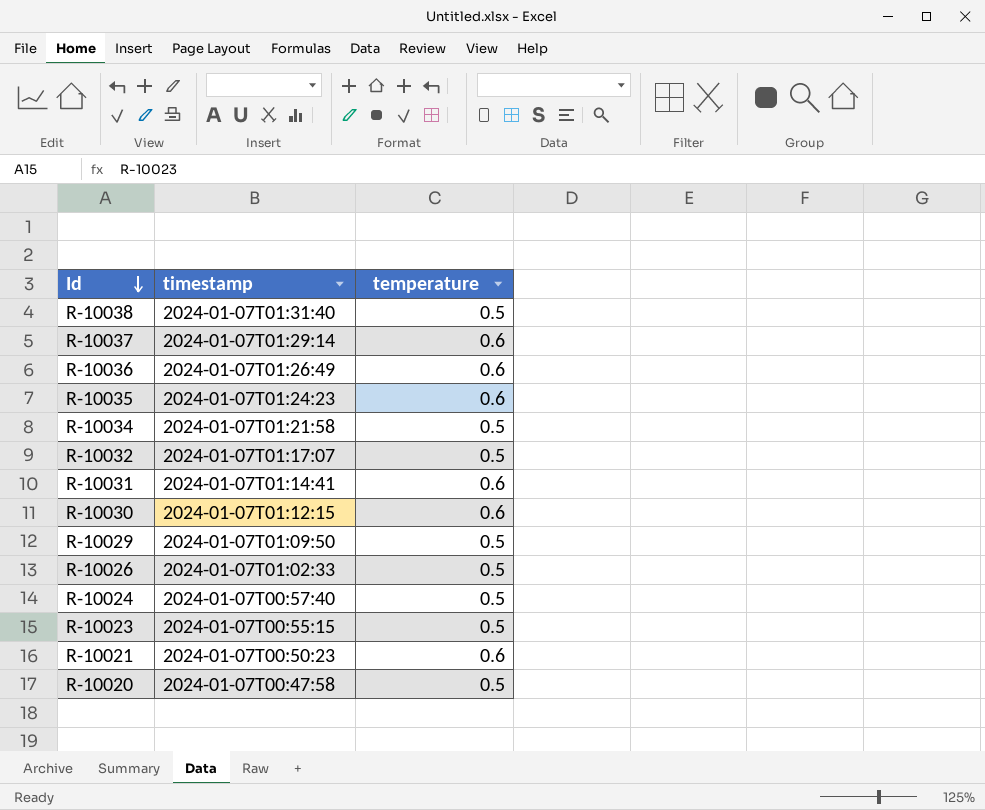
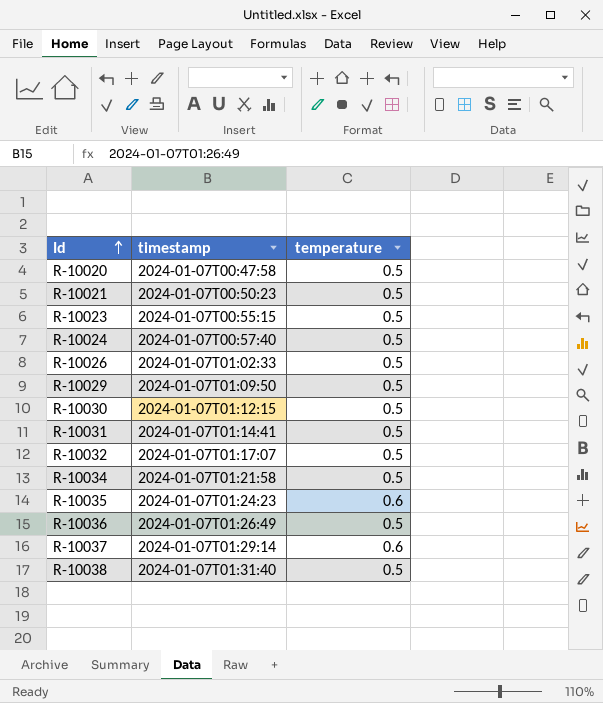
row order: Id descending -> Id ascending
R-10021 | temperature: 0.6 -> 0.5
R-10030 | temperature: 0.6 -> 0.5
R-10031 | temperature: 0.6 -> 0.5
R-10036 | temperature: 0.6 -> 0.5

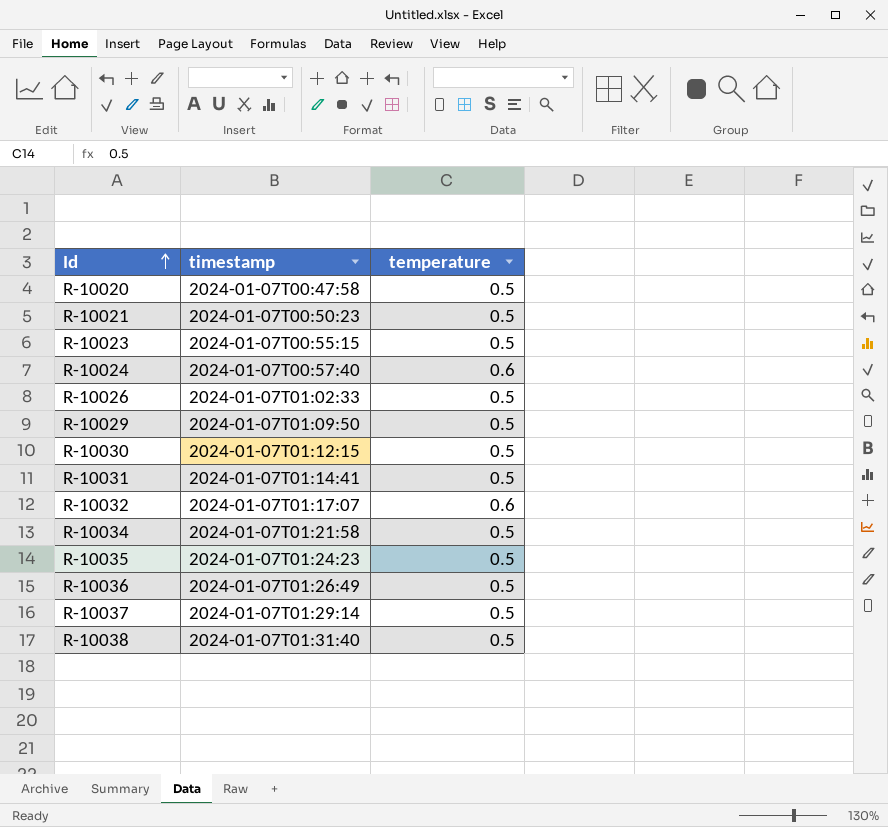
R-10024 | temperature: 0.5 -> 0.6
R-10032 | temperature: 0.5 -> 0.6
R-10035 | temperature: 0.6 -> 0.5
R-10037 | temperature: 0.6 -> 0.5

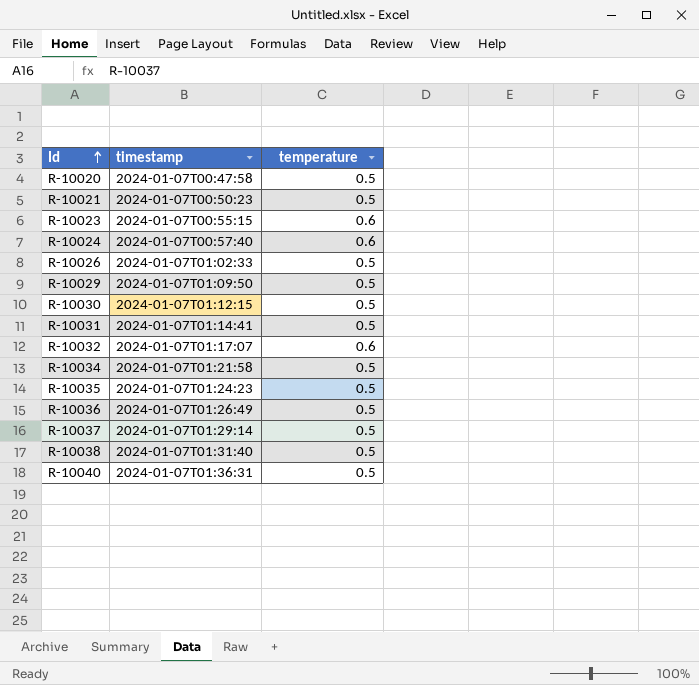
R-10023 | temperature: 0.5 -> 0.6
row R-10040: none -> 2024-01-07T01:36:31 | 0.5

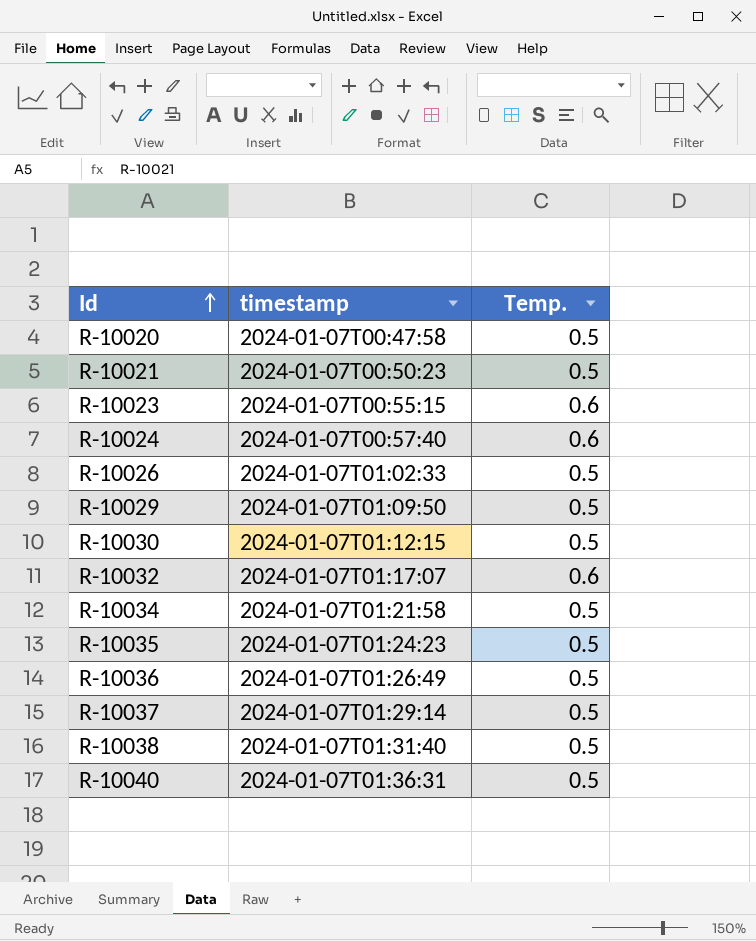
column name: temperature -> Temp.
row R-10031: 2024-01-07T01:14:41 | 0.5 -> none

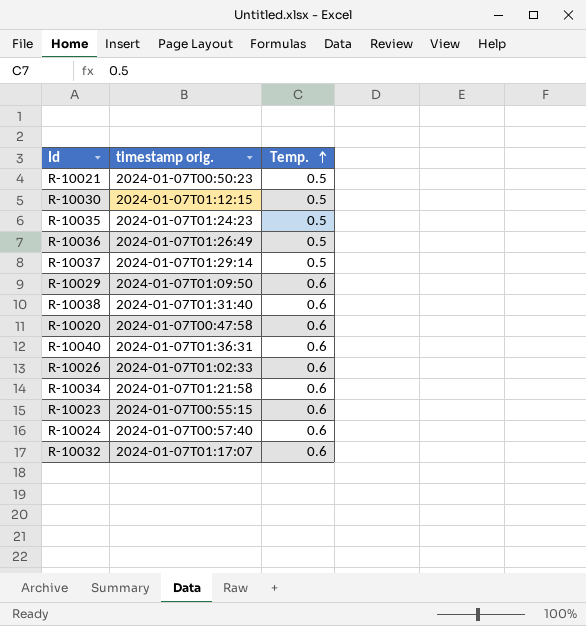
row order: Id ascending -> Temp. ascending
column name: timestamp -> timestamp orig.
R-10029 | Temp.: 0.5 -> 0.6
R-10038 | Temp.: 0.5 -> 0.6
R-10020 | Temp.: 0.5 -> 0.6
R-10040 | Temp.: 0.5 -> 0.6
R-10026 | Temp.: 0.5 -> 0.6
R-10034 | Temp.: 0.5 -> 0.6

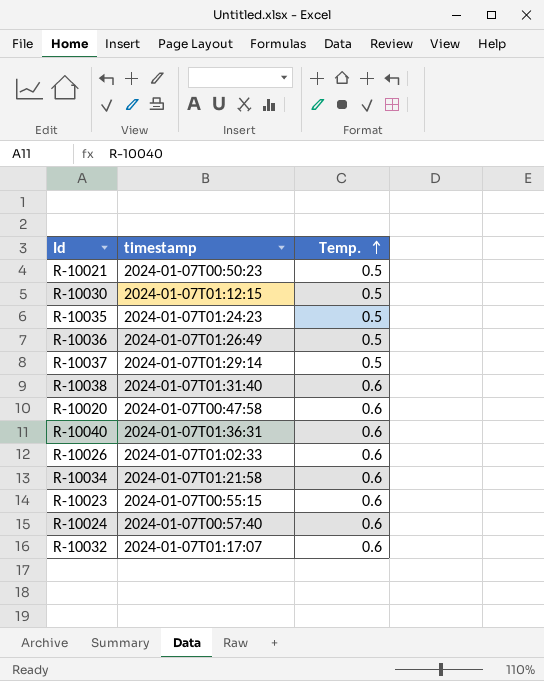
column name: timestamp orig. -> timestamp
row R-10029: 2024-01-07T01:09:50 | 0.6 -> none

